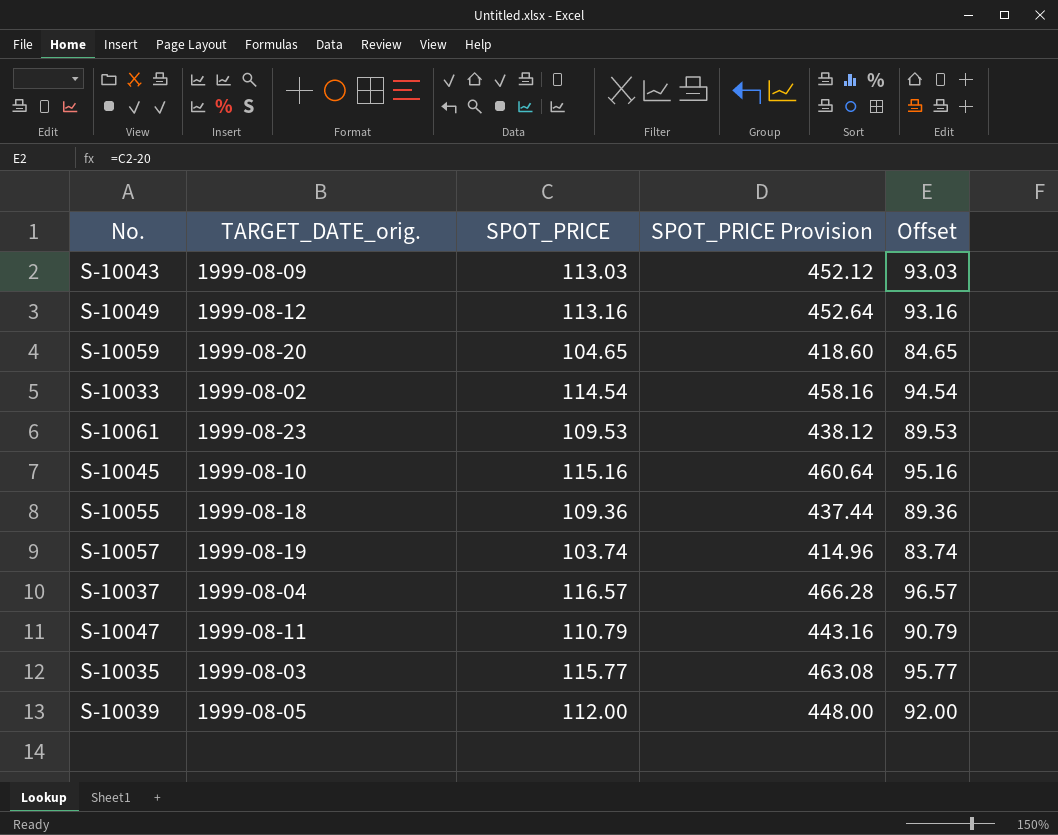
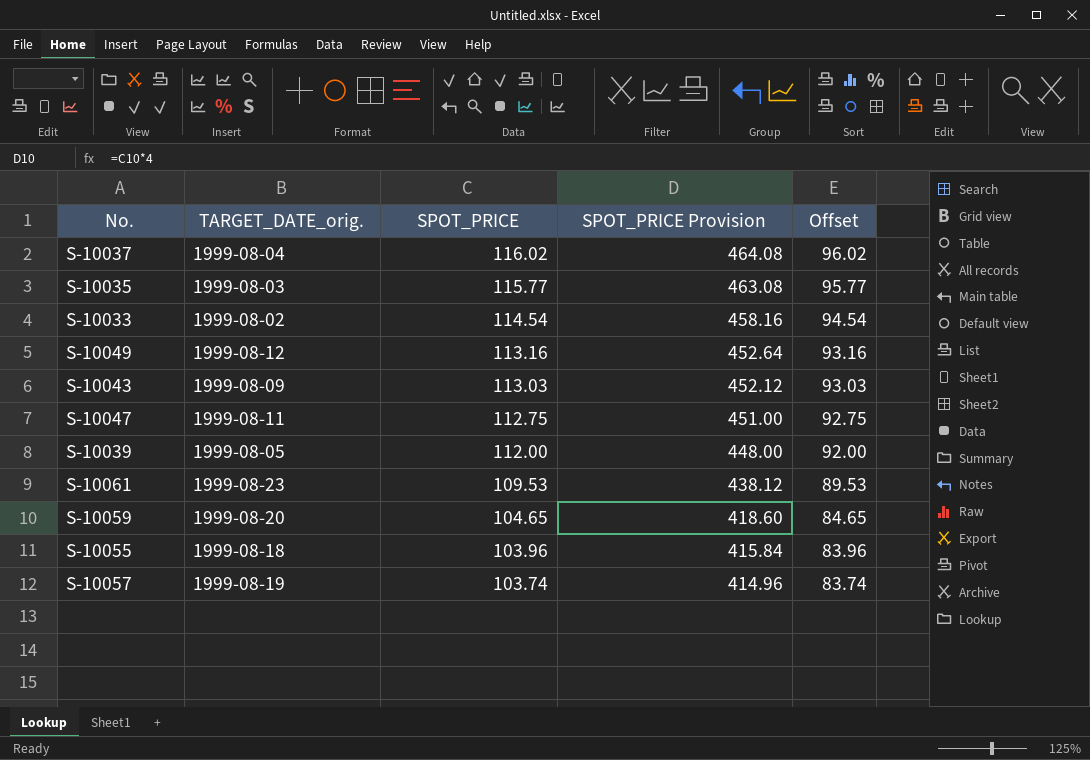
row order: none -> SPOT_PRICE descending
row S-10045: 1999-08-10 | 115.16 | 460.64 | 95.16 -> none
S-10037 | SPOT_PRICE: 116.57 -> 116.02
S-10037 | SPOT_PRICE Provision: 466.28 -> 464.08
S-10037 | Offset: 96.57 -> 96.02
S-10047 | SPOT_PRICE: 110.79 -> 112.75
S-10047 | SPOT_PRICE Provision: 443.16 -> 451.00
S-10047 | Offset: 90.79 -> 92.75
S-10055 | SPOT_PRICE: 109.36 -> 103.96
S-10055 | SPOT_PRICE Provision: 437.44 -> 415.84
S-10055 | Offset: 89.36 -> 83.96

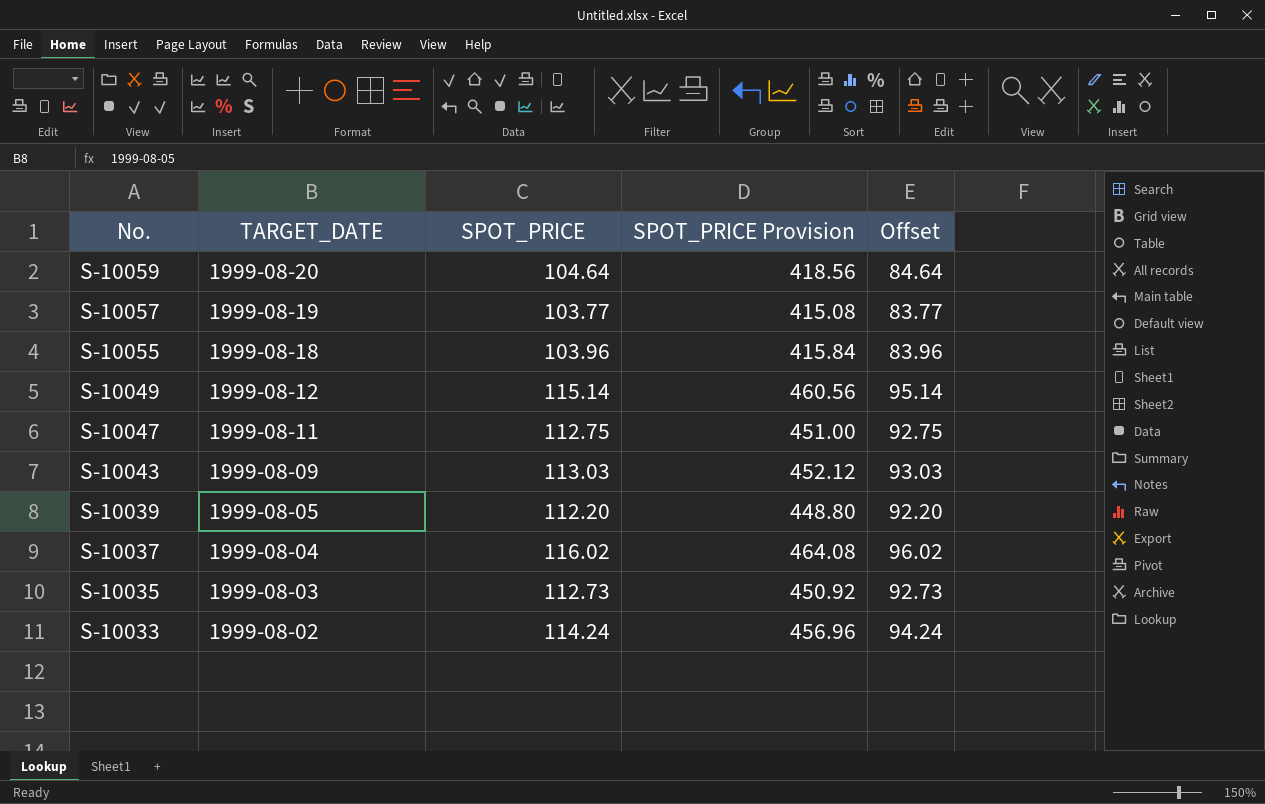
row order: SPOT_PRICE descending -> No. descending
column name: TARGET_DATE_orig. -> TARGET_DATE
row S-10061: 1999-08-23 | 109.53 | 438.12 | 89.53 -> none
S-10059 | SPOT_PRICE: 104.65 -> 104.64
S-10059 | SPOT_PRICE Provision: 418.60 -> 418.56
S-10059 | Offset: 84.65 -> 84.64
S-10057 | SPOT_PRICE: 103.74 -> 103.77
S-10057 | SPOT_PRICE Provision: 414.96 -> 415.08
S-10057 | Offset: 83.74 -> 83.77
S-10049 | SPOT_PRICE: 113.16 -> 115.14
S-10049 | SPOT_PRICE Provision: 452.64 -> 460.56
S-10049 | Offset: 93.16 -> 95.14
S-10039 | SPOT_PRICE: 112.00 -> 112.20
S-10039 | SPOT_PRICE Provision: 448.00 -> 448.80
S-10039 | Offset: 92.00 -> 92.20
S-10035 | SPOT_PRICE: 115.77 -> 112.73
S-10035 | SPOT_PRICE Provision: 463.08 -> 450.92
S-10035 | Offset: 95.77 -> 92.73
S-10033 | SPOT_PRICE: 114.54 -> 114.24
S-10033 | SPOT_PRICE Provision: 458.16 -> 456.96
S-10033 | Offset: 94.54 -> 94.24

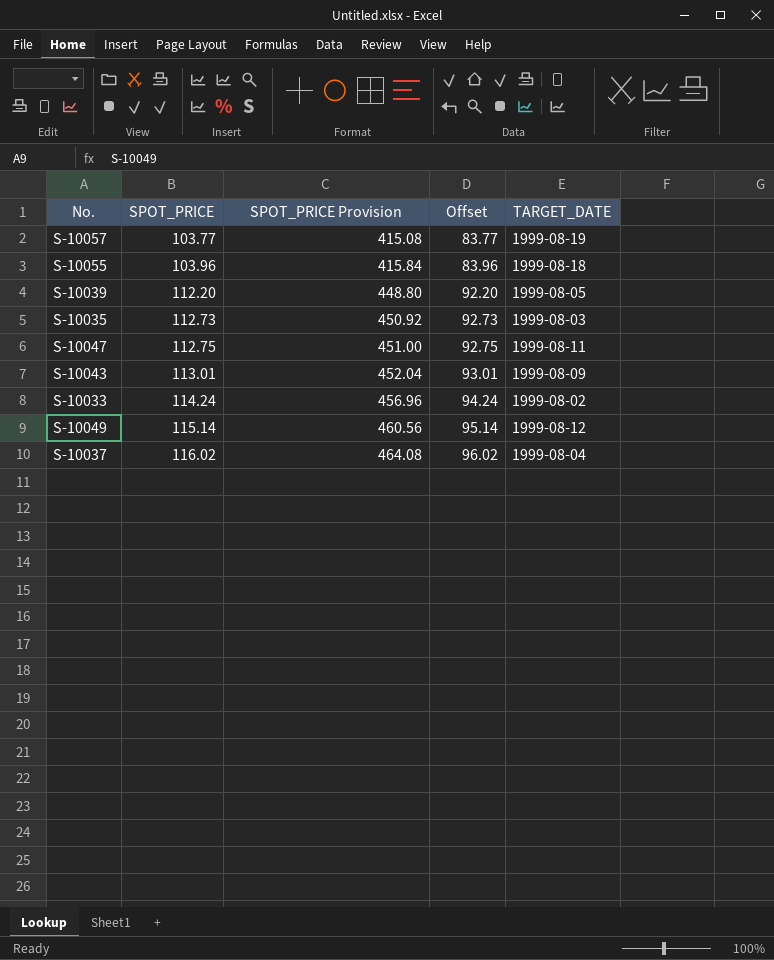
row order: No. descending -> SPOT_PRICE ascending
column TARGET_DATE | position: 2 -> 5
row S-10059: 1999-08-20 | 104.64 | 418.56 | 84.64 -> none
S-10043 | SPOT_PRICE: 113.03 -> 113.01
S-10043 | SPOT_PRICE Provision: 452.12 -> 452.04
S-10043 | Offset: 93.03 -> 93.01

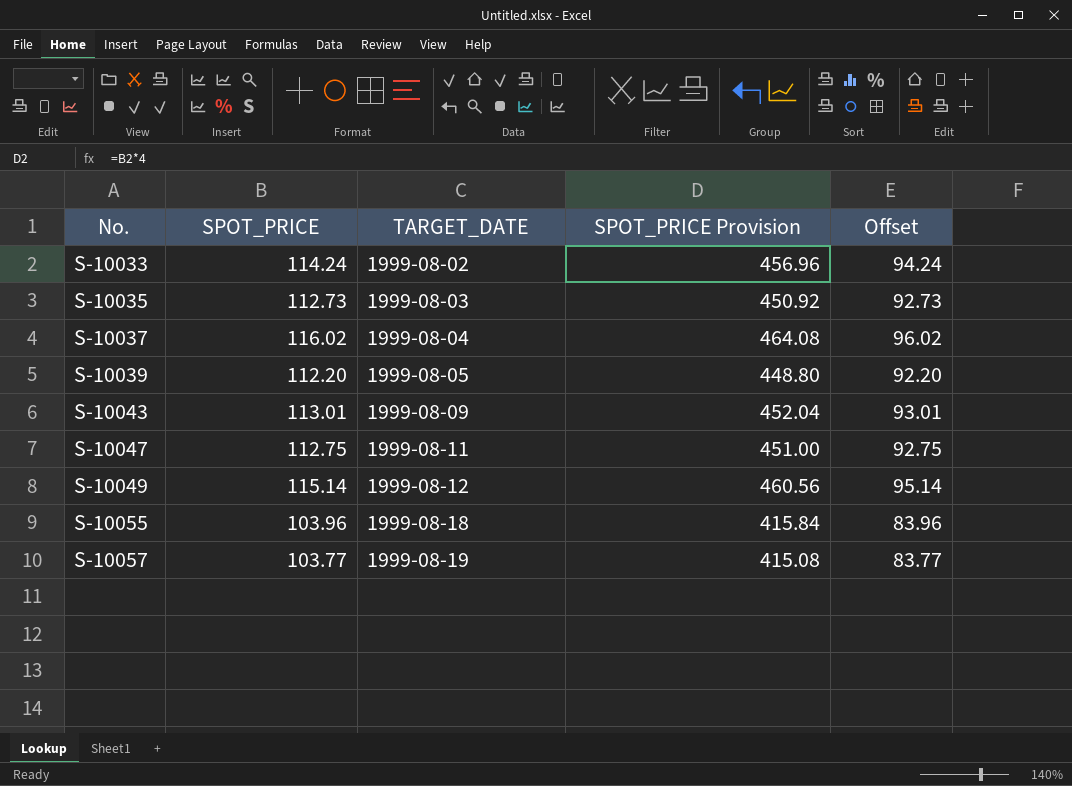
row order: SPOT_PRICE ascending -> No. ascending
column TARGET_DATE | position: 5 -> 3

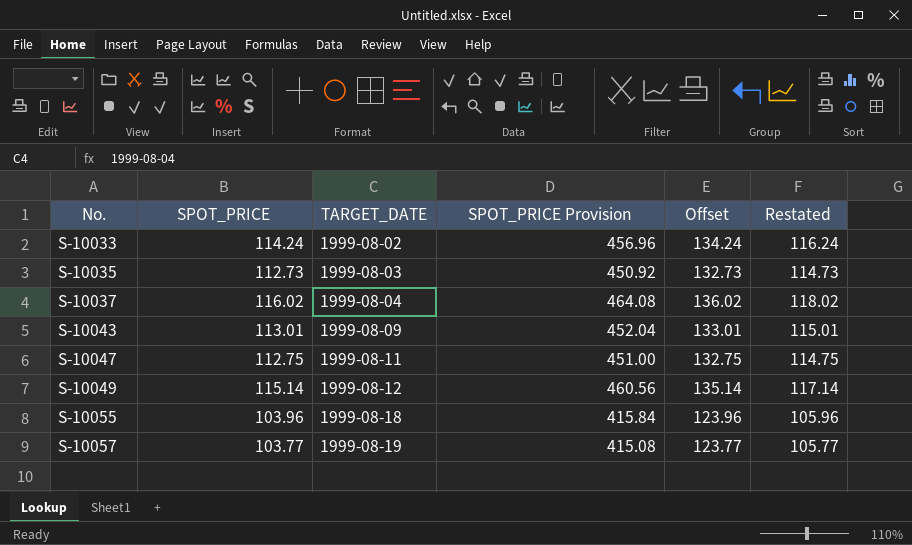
column Offset | formula: [SPOT_PRICE] - 20 -> [SPOT_PRICE] + 20
column Restated | formula: none -> [SPOT_PRICE] + 2
row S-10039: 112.20 | 1999-08-05 | 448.80 | 92.20 -> none

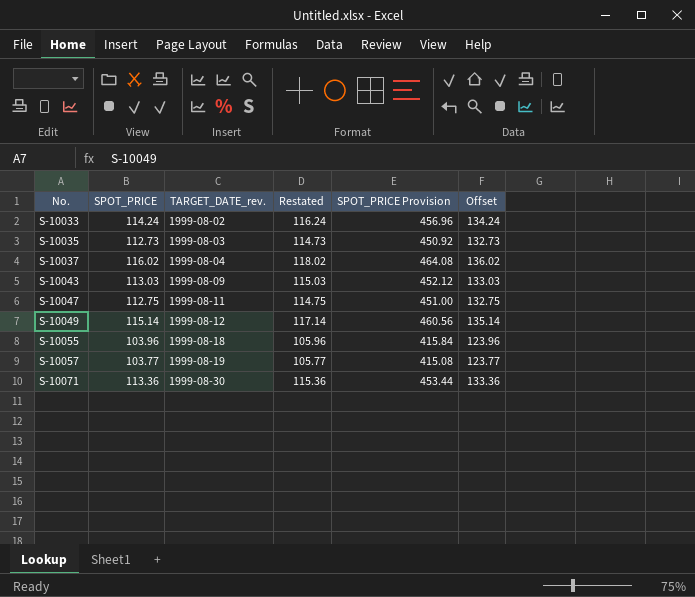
column name: TARGET_DATE -> TARGET_DATE_rev.
column Restated | position: 6 -> 4
S-10043 | SPOT_PRICE: 113.01 -> 113.03
S-10043 | Restated: 115.01 -> 115.03
S-10043 | SPOT_PRICE Provision: 452.04 -> 452.12
S-10043 | Offset: 133.01 -> 133.03
row S-10071: none -> 113.36 | 1999-08-30 | 115.36 | 453.44 | 133.36

